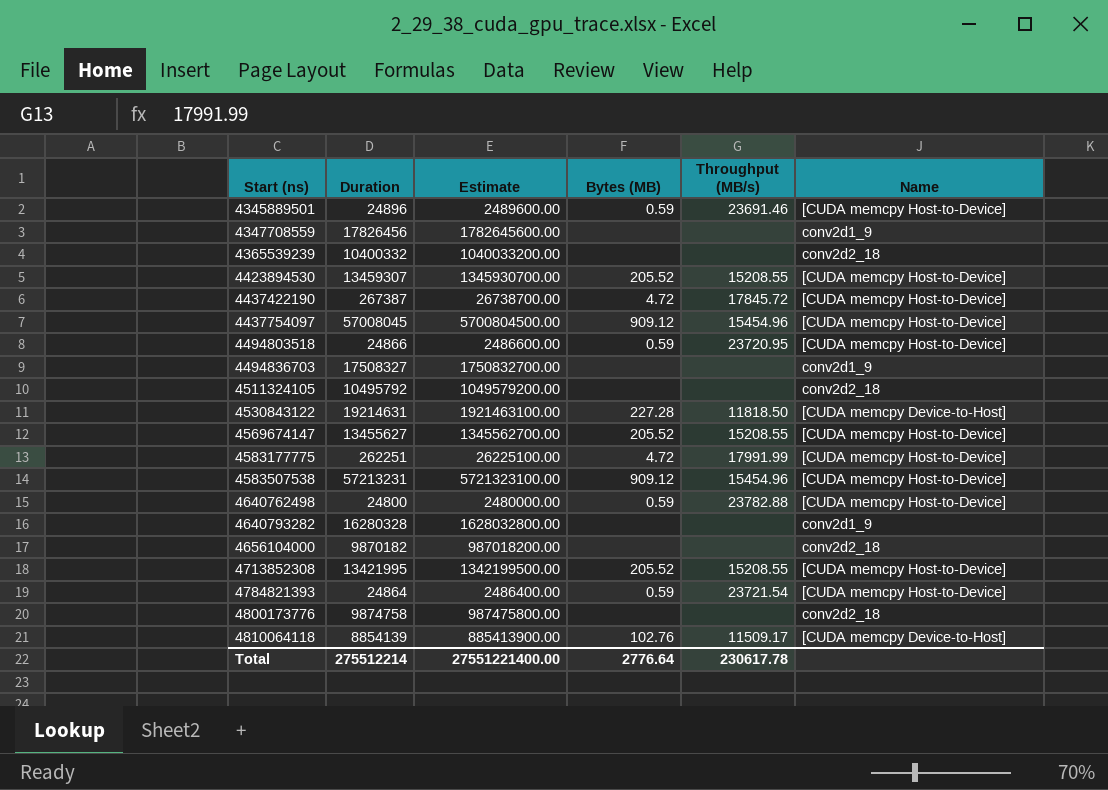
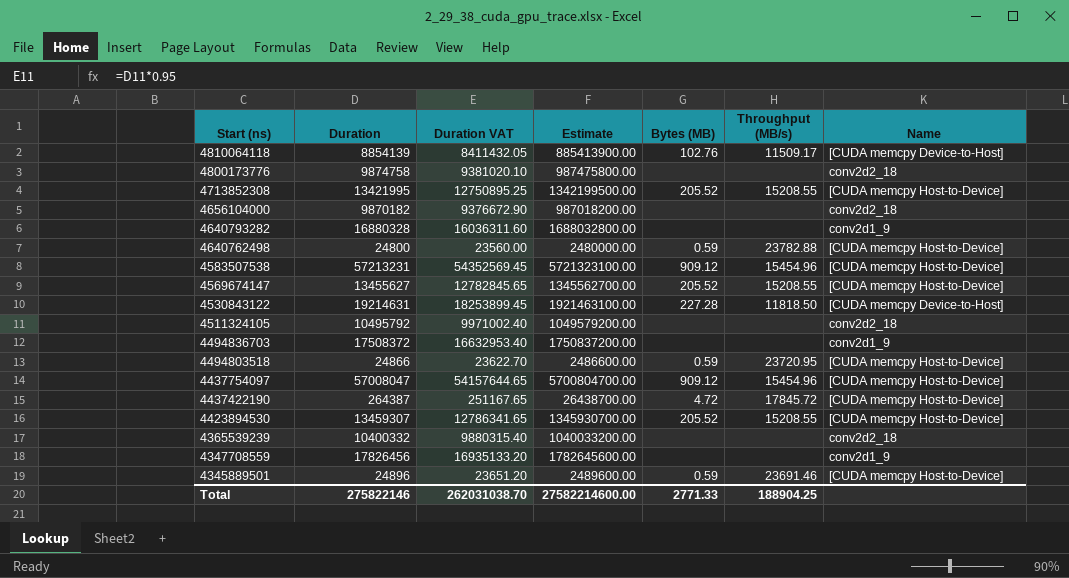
row order: Start (ns) ascending -> Start (ns) descending
column Duration VAT | formula: none -> [Duration] * 0.95
row 4583177775: 262251 | 26225100.00 | 4.72 | 17991.99 | [CUDA memcpy Host-to-Device] -> none
row 4784821393: 24864 | 2486400.00 | 0.59 | 23721.54 | [CUDA memcpy Host-to-Device] -> none
4640793282 | Duration: 16280328 -> 16880328
4640793282 | Estimate: 1628032800.00 -> 1688032800.00
4494836703 | Duration: 17508327 -> 17508372
4494836703 | Estimate: 1750832700.00 -> 1750837200.00
4437754097 | Duration: 57008045 -> 57008047
4437754097 | Estimate: 5700804500.00 -> 5700804700.00
4437422190 | Duration: 267387 -> 264387
4437422190 | Estimate: 26738700.00 -> 26438700.00
Total | Duration: 275512214 -> 275822146
Total | Estimate: 27551221400.00 -> 27582214600.00
Total | Bytes (MB): 2776.64 -> 2771.33
Total | Throughput (MB/s): 230617.78 -> 188904.25

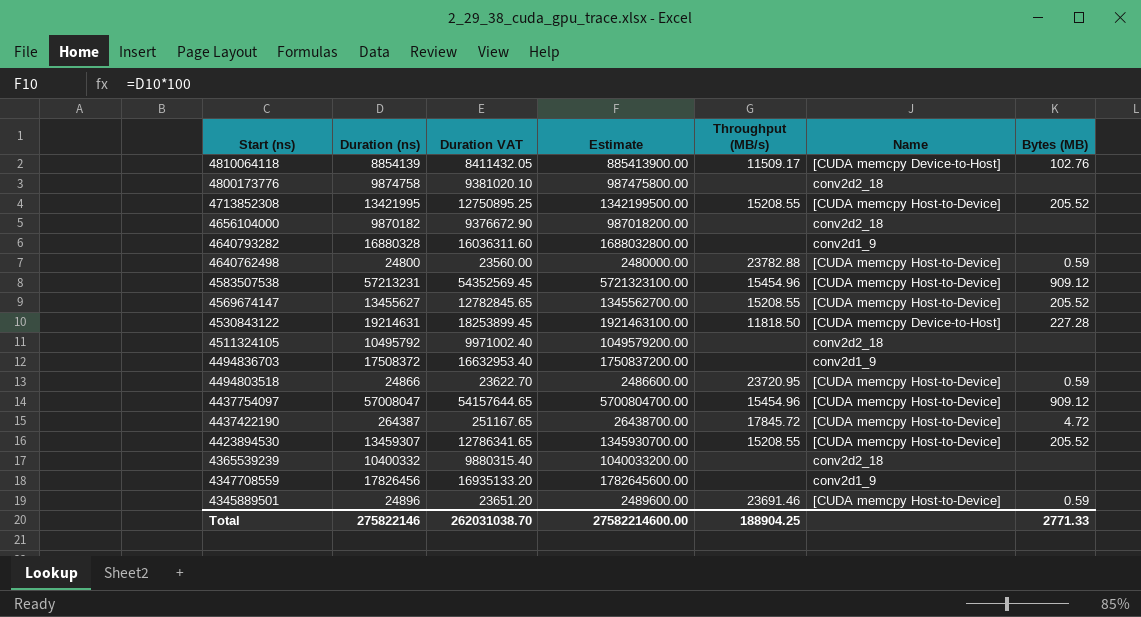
column name: Duration -> Duration (ns)
column Bytes (MB) | position: 5 -> 7

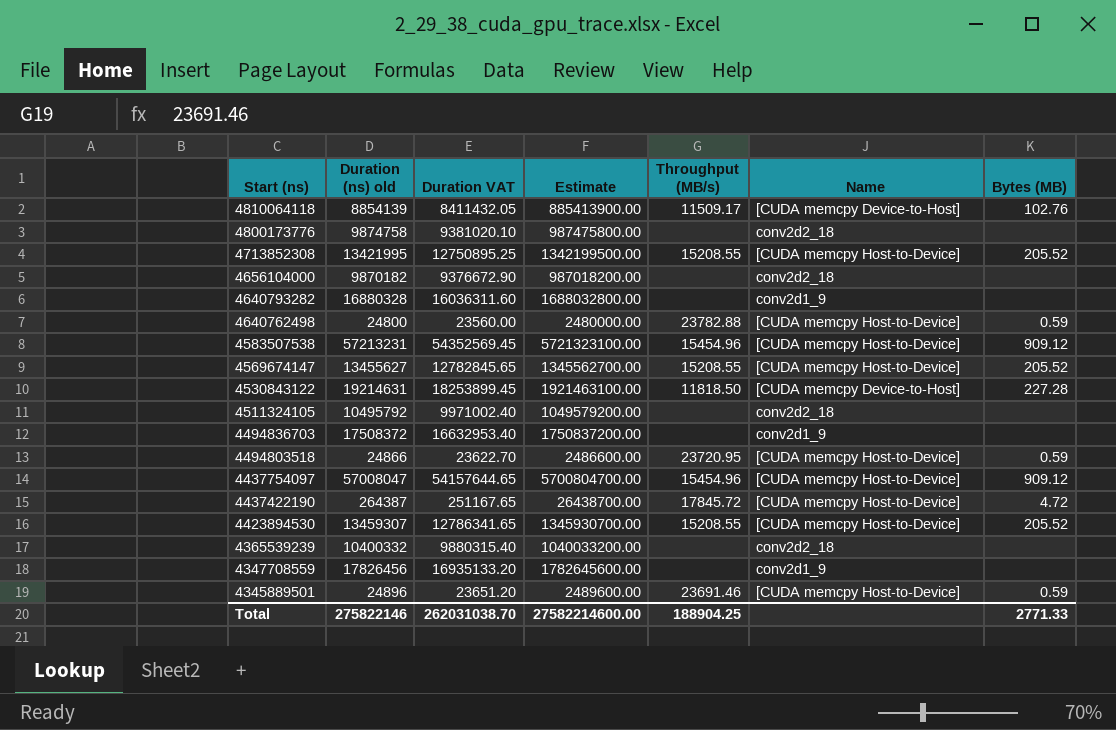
column name: Duration (ns) -> Duration (ns) old

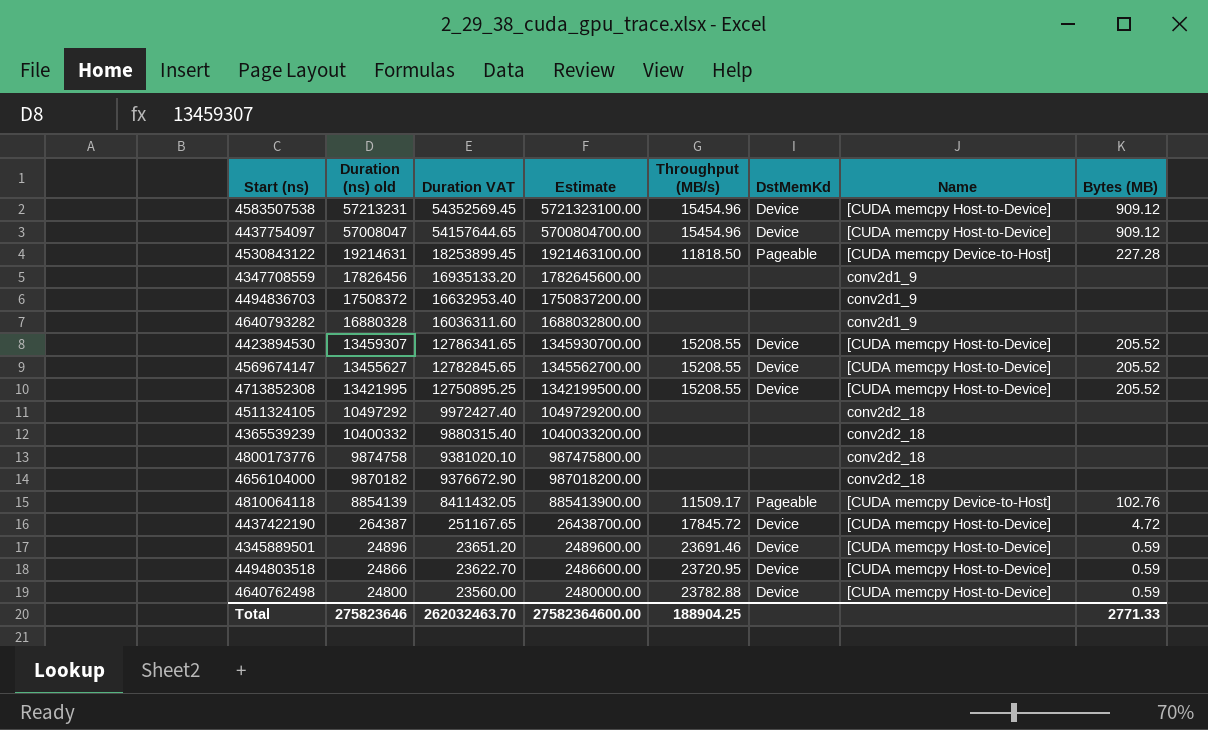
row order: Start (ns) descending -> Duration (ns) old descending
column DstMemKd | position: none -> 6
4511324105 | Duration (ns) old: 10495792 -> 10497292
4511324105 | Duration VAT: 9971002.40 -> 9972427.40
4511324105 | Estimate: 1049579200.00 -> 1049729200.00
Total | Duration (ns) old: 275822146 -> 275823646
Total | Duration VAT: 262031038.70 -> 262032463.70
Total | Estimate: 27582214600.00 -> 27582364600.00

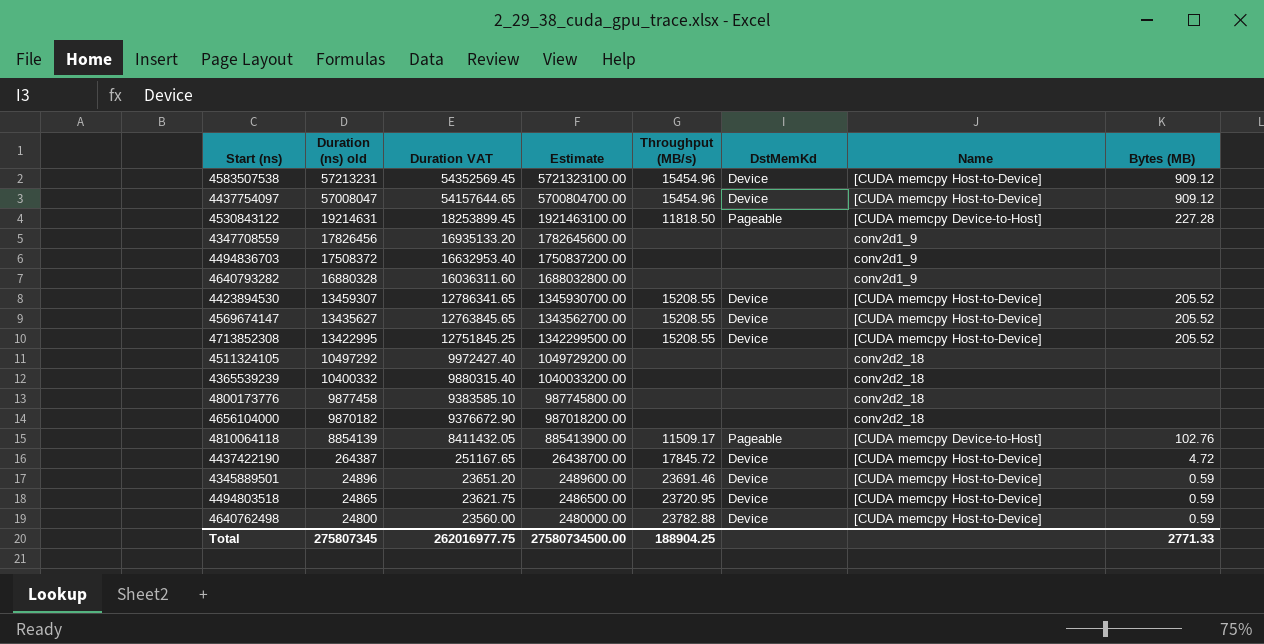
4569674147 | Duration (ns) old: 13455627 -> 13435627
4569674147 | Duration VAT: 12782845.65 -> 12763845.65
4569674147 | Estimate: 1345562700.00 -> 1343562700.00
4713852308 | Duration (ns) old: 13421995 -> 13422995
4713852308 | Duration VAT: 12750895.25 -> 12751845.25
4713852308 | Estimate: 1342199500.00 -> 1342299500.00
4800173776 | Duration (ns) old: 9874758 -> 9877458
4800173776 | Duration VAT: 9381020.10 -> 9383585.10
4800173776 | Estimate: 987475800.00 -> 987745800.00
4494803518 | Duration (ns) old: 24866 -> 24865
4494803518 | Duration VAT: 23622.70 -> 23621.75
4494803518 | Estimate: 2486600.00 -> 2486500.00
Total | Duration (ns) old: 275823646 -> 275807345
Total | Duration VAT: 262032463.70 -> 262016977.75
Total | Estimate: 27582364600.00 -> 27580734500.00

